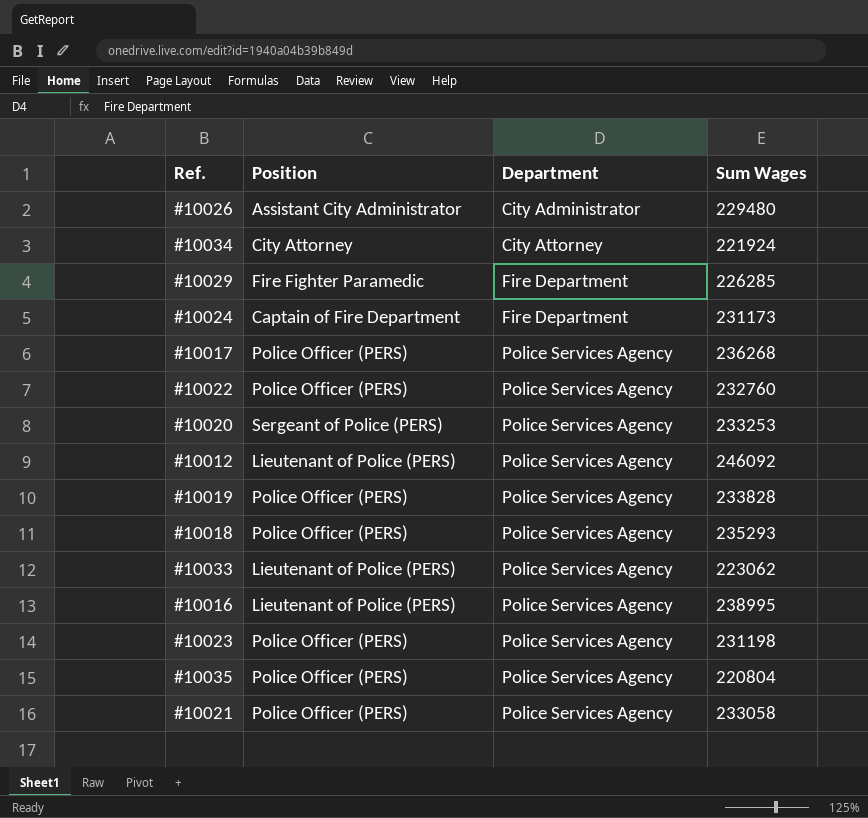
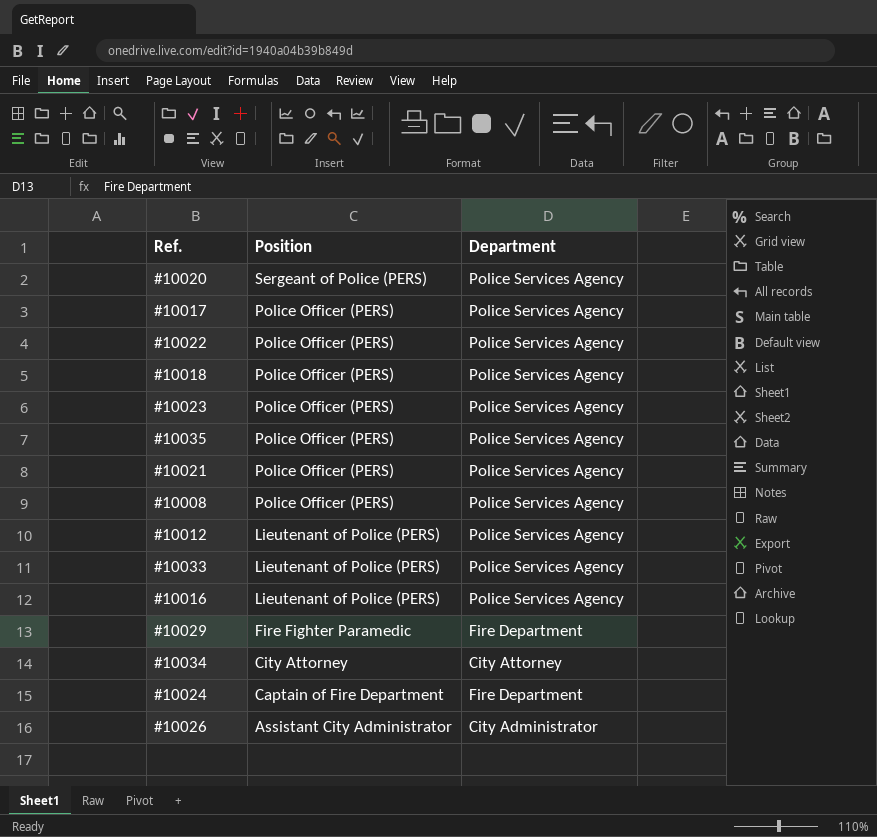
row order: Department ascending -> Position descending
column Sum Wages | position: 4 -> none
row #10019: Police Officer (PERS) | Police Services Agency | 233828 -> none
row #10008: none -> Police Officer (PERS) | Police Services Agency

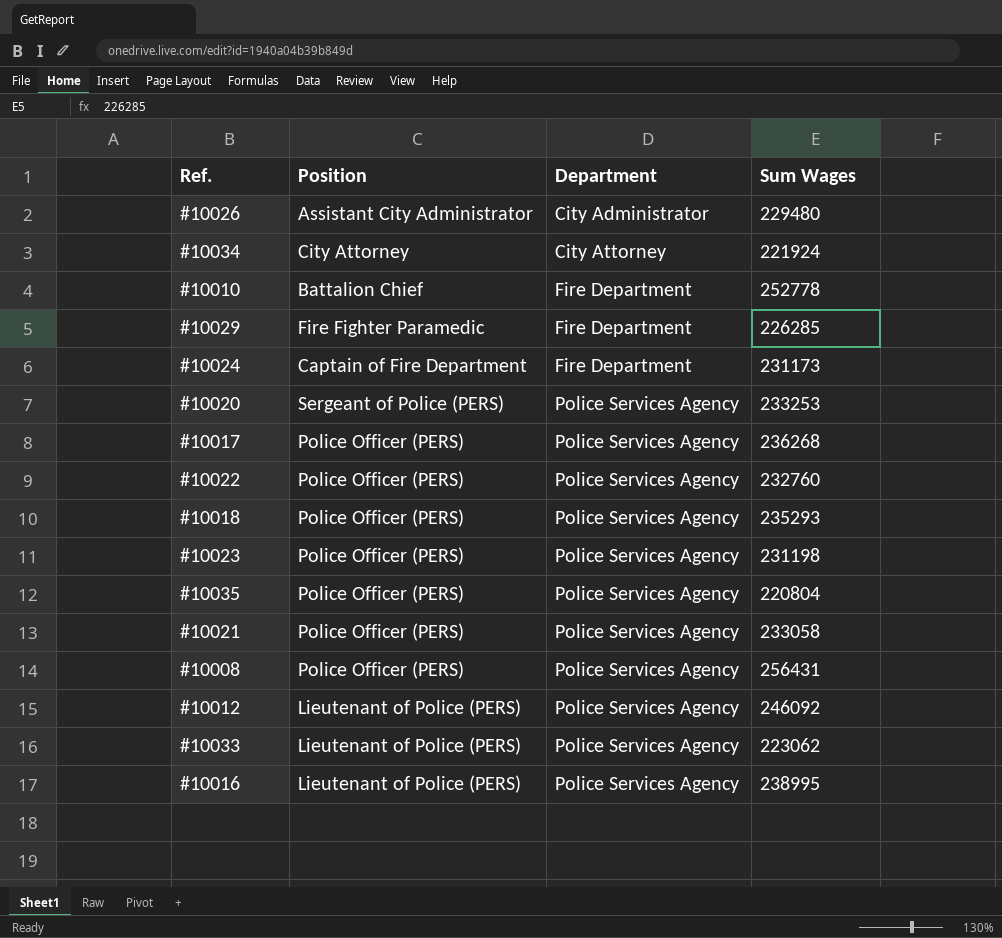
row order: Position descending -> Department ascending
column Sum Wages | position: none -> 4
row #10010: none -> Battalion Chief | Fire Department | 252778

